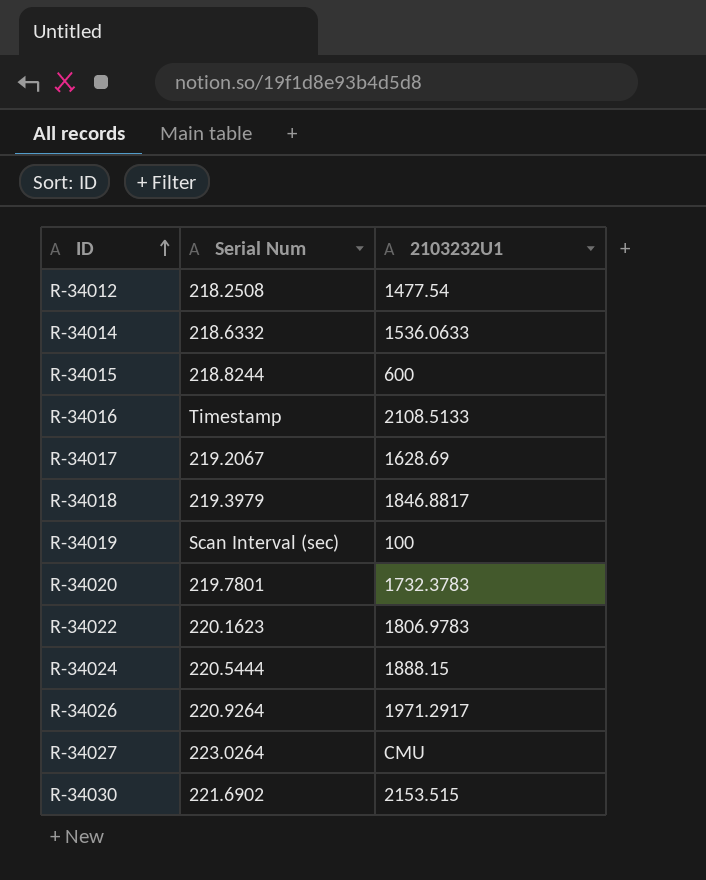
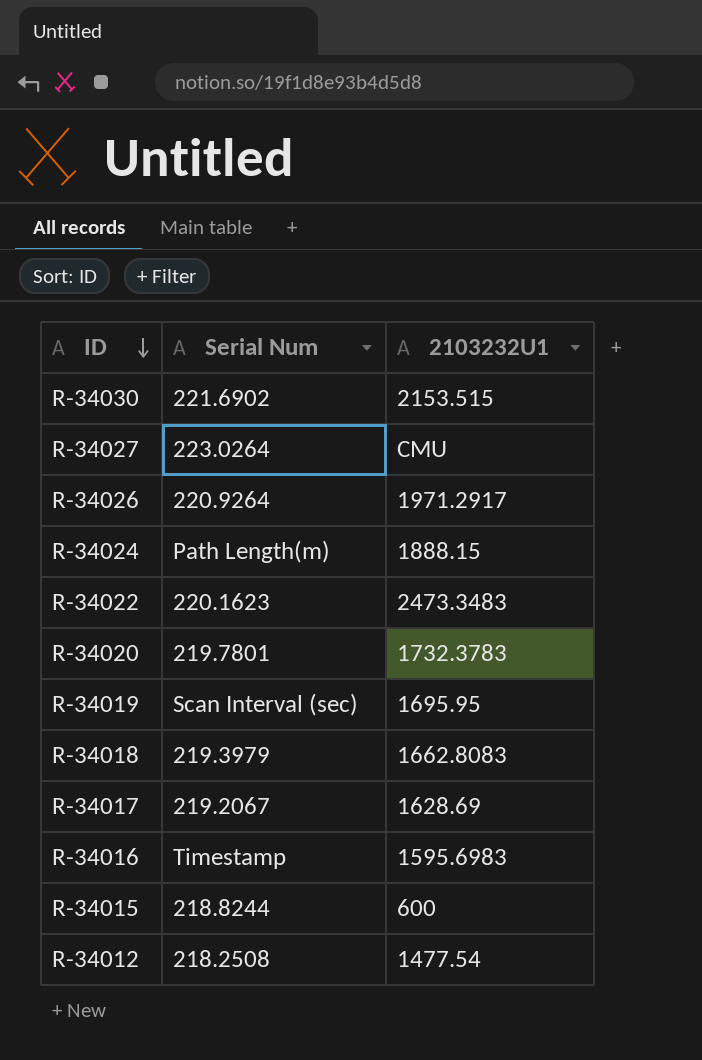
row order: ID ascending -> ID descending
row R-34014: 218.6332 | 1536.0633 -> none
R-34024 | Serial Num: 220.5444 -> Path Length(m)
R-34022 | 2103232U1: 1806.9783 -> 2473.3483
R-34019 | 2103232U1: 100 -> 1695.95
R-34018 | 2103232U1: 1846.8817 -> 1662.8083
R-34016 | 2103232U1: 2108.5133 -> 1595.6983

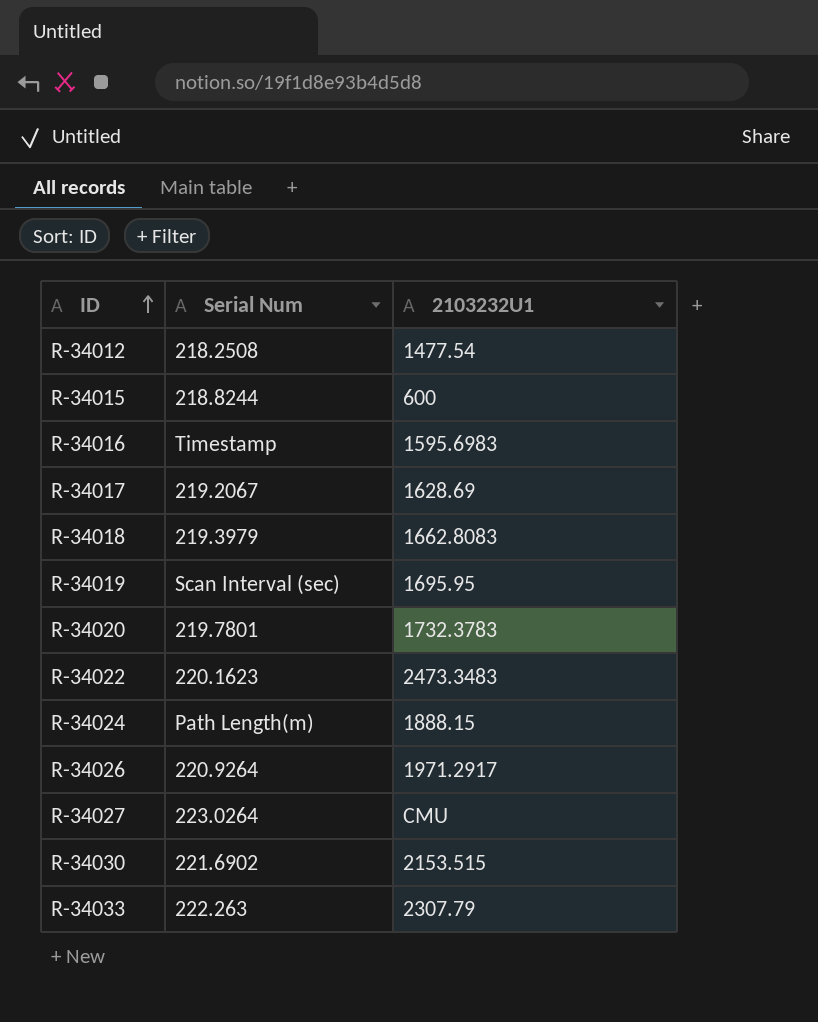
row order: ID descending -> ID ascending
row R-34033: none -> 222.263 | 2307.79

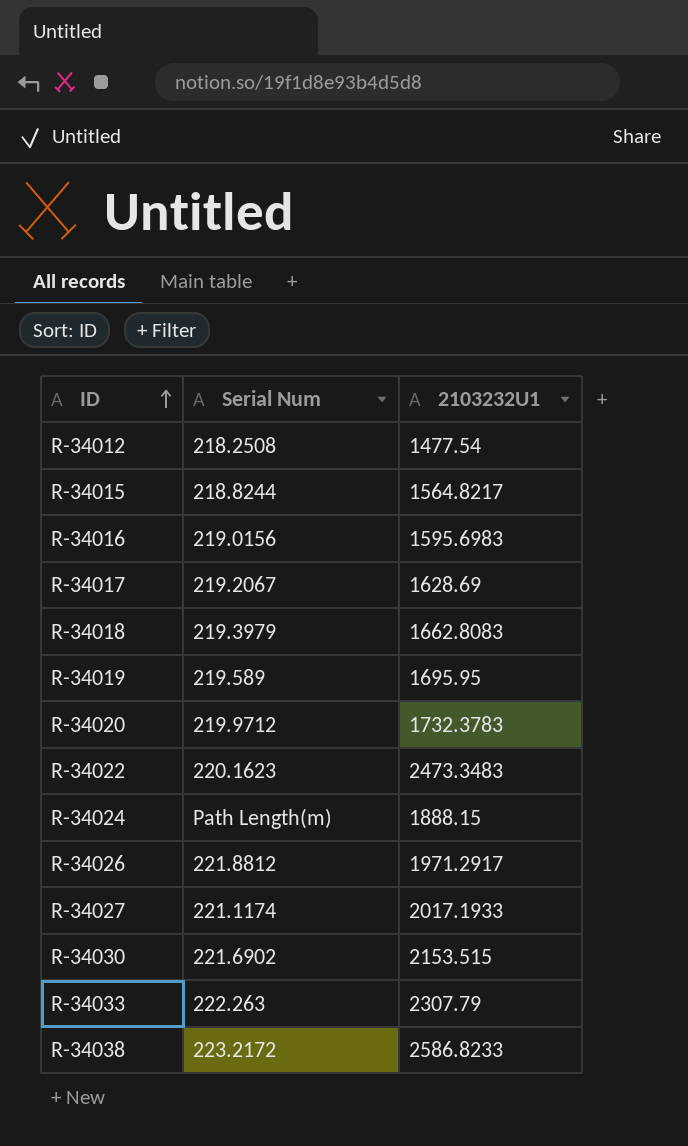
R-34015 | 2103232U1: 600 -> 1564.8217
R-34016 | Serial Num: Timestamp -> 219.0156
R-34019 | Serial Num: Scan Interval (sec) -> 219.589
R-34020 | Serial Num: 219.7801 -> 219.9712
R-34026 | Serial Num: 220.9264 -> 221.8812
R-34027 | Serial Num: 223.0264 -> 221.1174
R-34027 | 2103232U1: CMU -> 2017.1933
row R-34038: none -> 223.2172 | 2586.8233

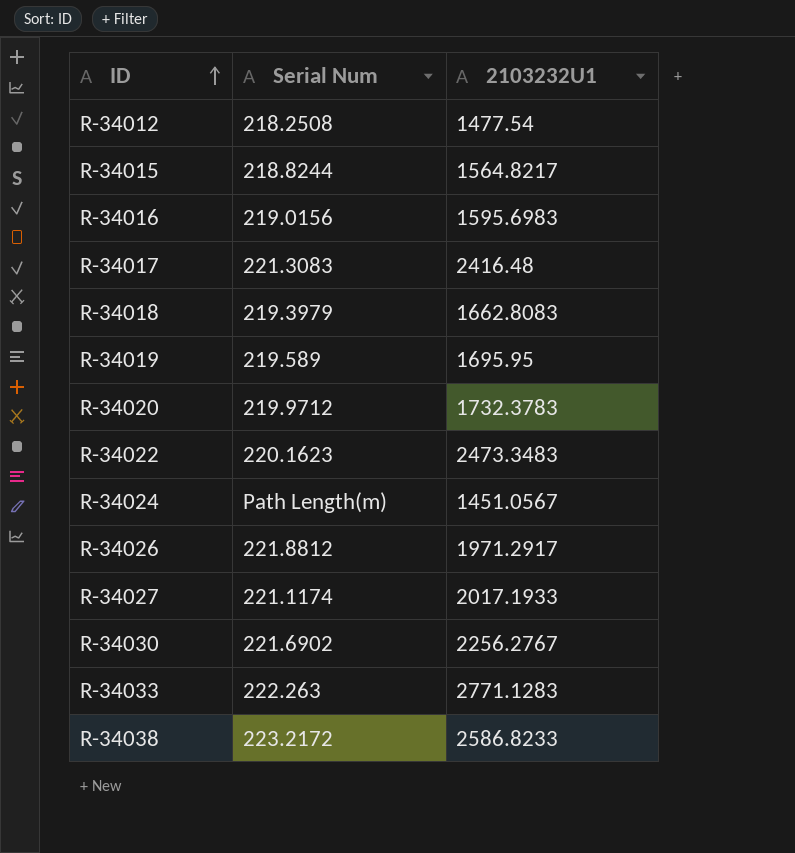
R-34017 | Serial Num: 219.2067 -> 221.3083
R-34017 | 2103232U1: 1628.69 -> 2416.48
R-34024 | 2103232U1: 1888.15 -> 1451.0567
R-34030 | 2103232U1: 2153.515 -> 2256.2767
R-34033 | 2103232U1: 2307.79 -> 2771.1283

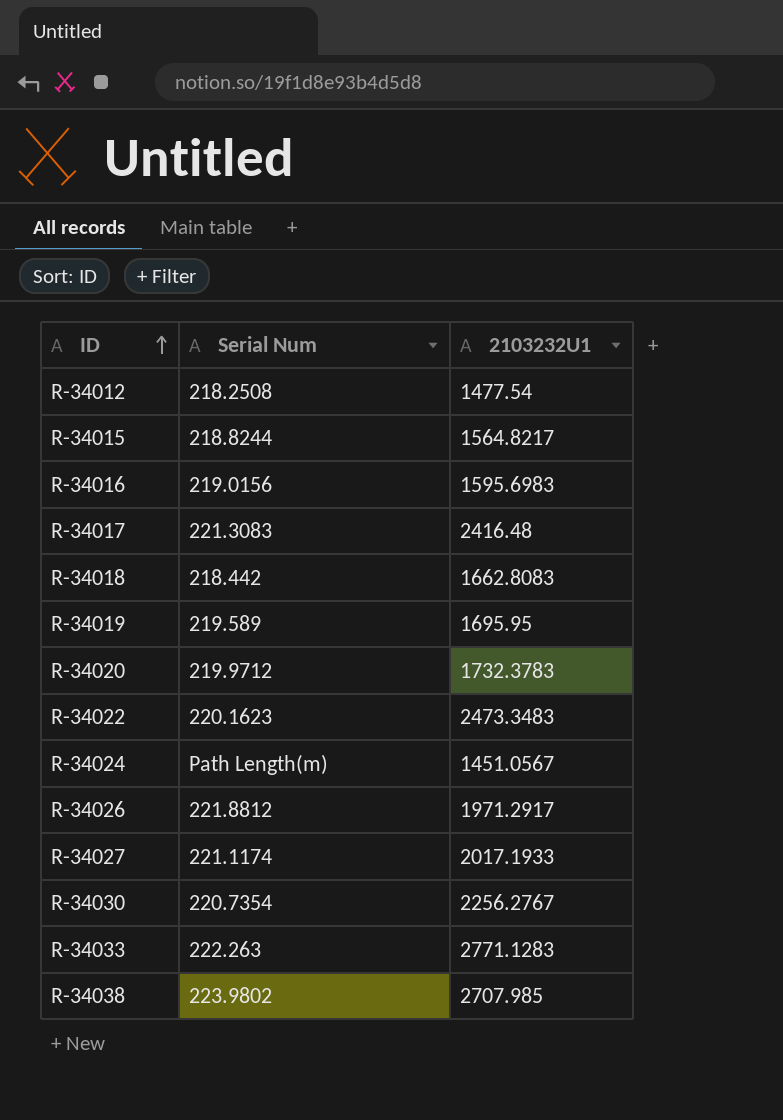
R-34018 | Serial Num: 219.3979 -> 218.442
R-34030 | Serial Num: 221.6902 -> 220.7354
R-34038 | Serial Num: 223.2172 -> 223.9802
R-34038 | 2103232U1: 2586.8233 -> 2707.985

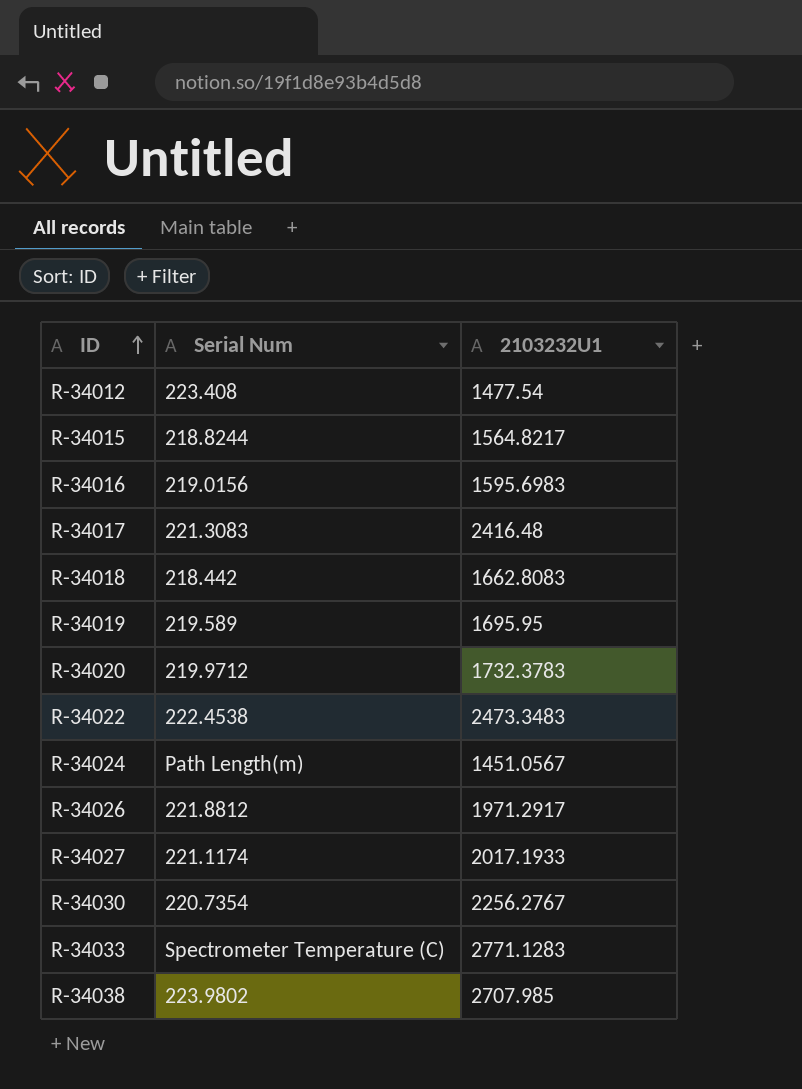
R-34012 | Serial Num: 218.2508 -> 223.408
R-34022 | Serial Num: 220.1623 -> 222.4538
R-34033 | Serial Num: 222.263 -> Spectrometer Temperature (C)

